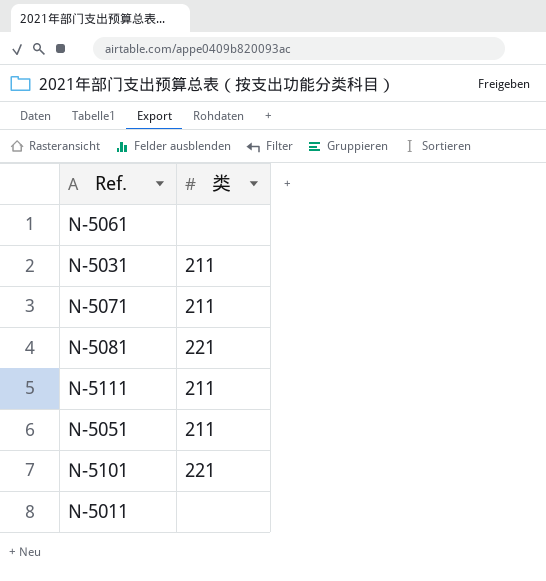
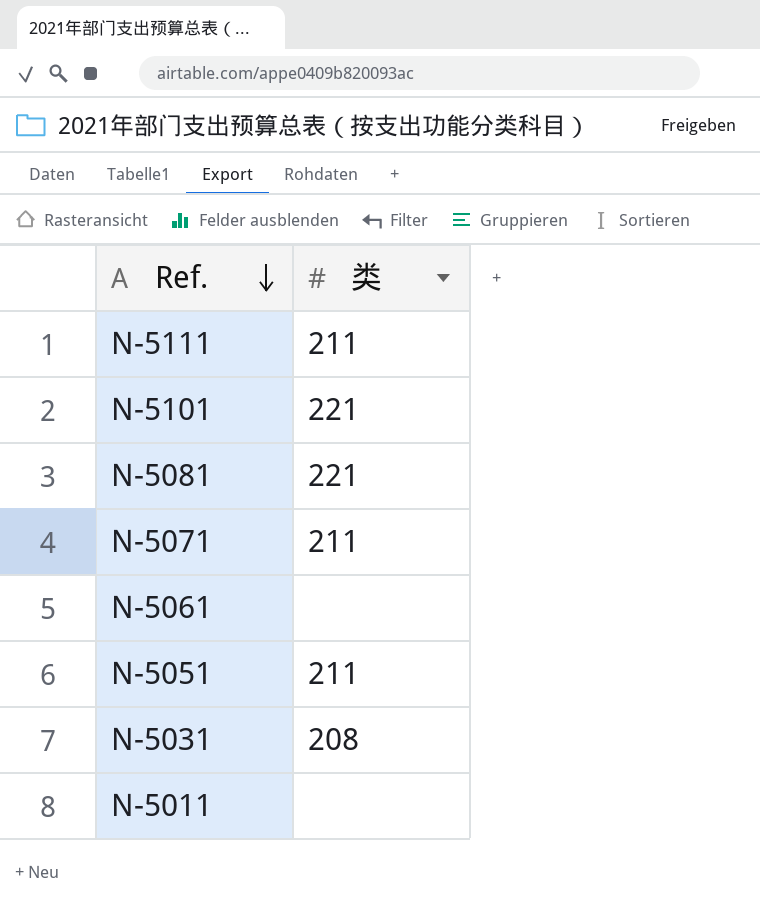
row order: none -> Ref. descending
N-5031 | 类: 211 -> 208

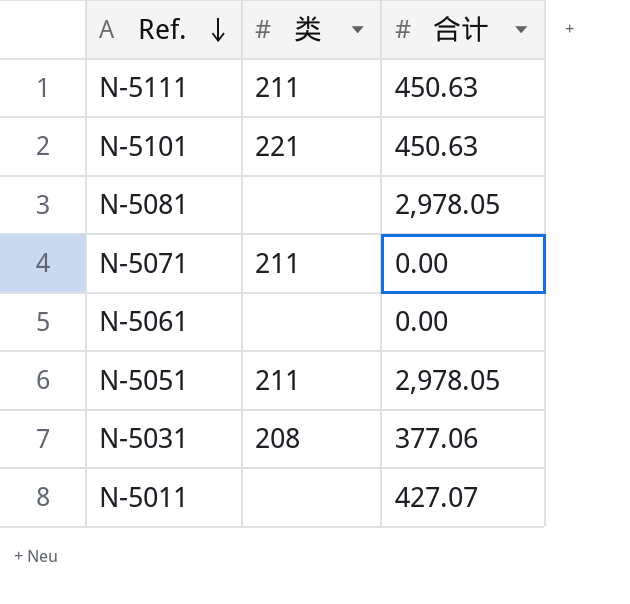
column 合计 | position: none -> 3
N-5081 | 类: 221 -> none

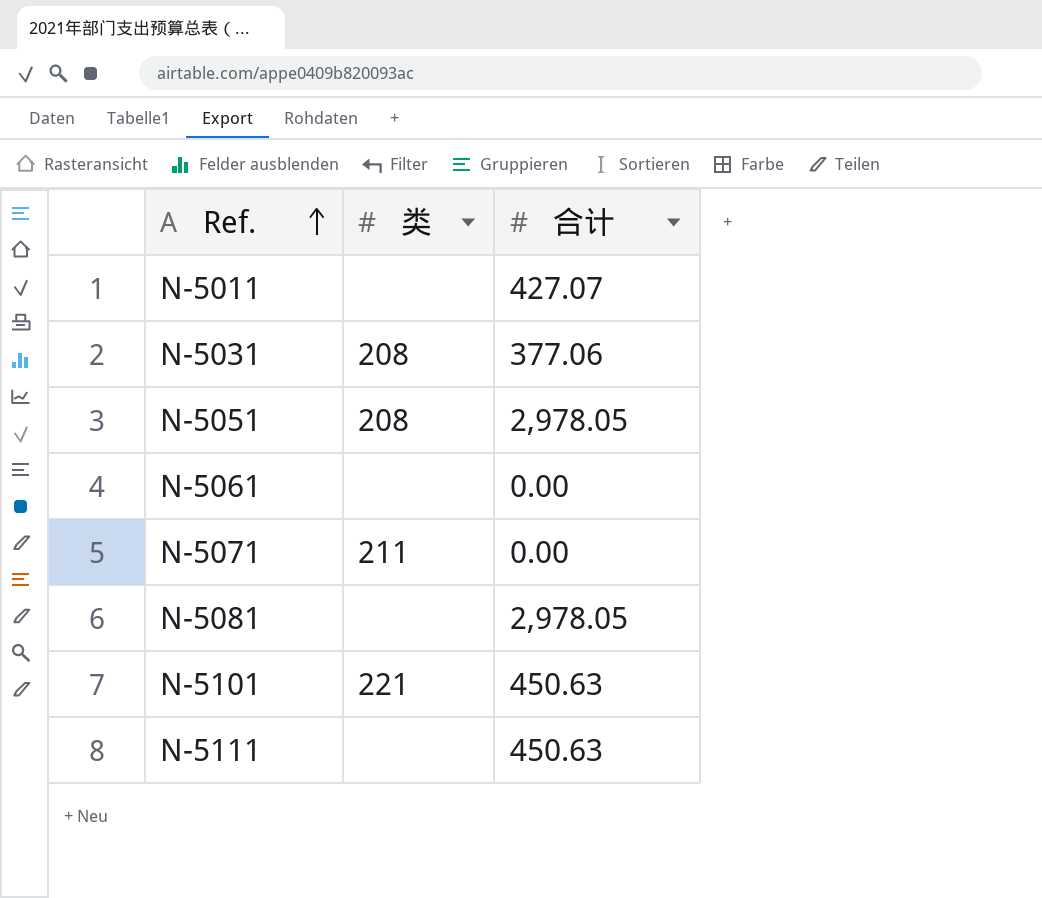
row order: Ref. descending -> Ref. ascending
N-5051 | 类: 211 -> 208
N-5111 | 类: 211 -> none

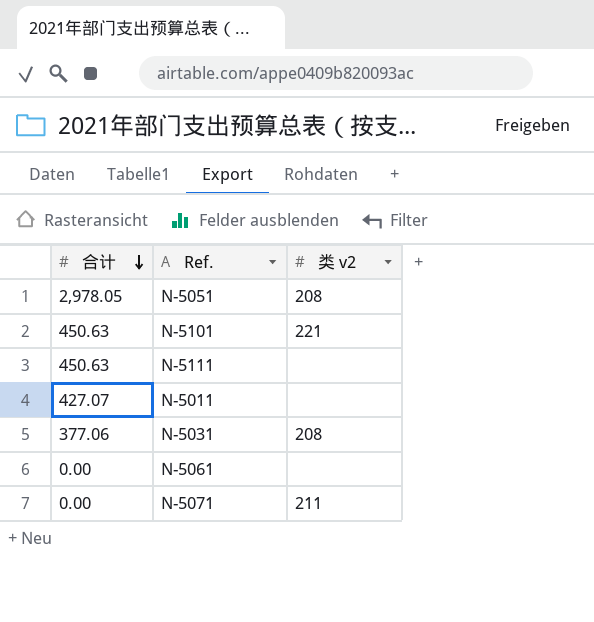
row order: Ref. ascending -> 合计 descending
column 合计 | position: 3 -> 1
column name: 类 -> 类 v2
row N-5081: none | 2,978.05 -> none

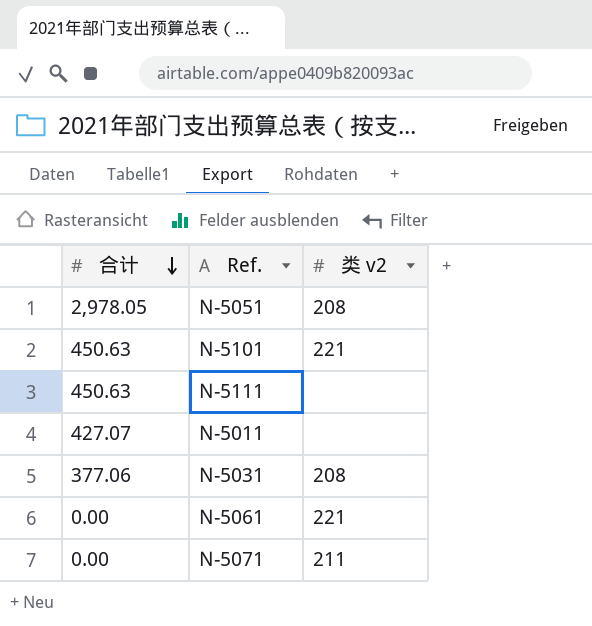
N-5061 | 类 v2: none -> 221

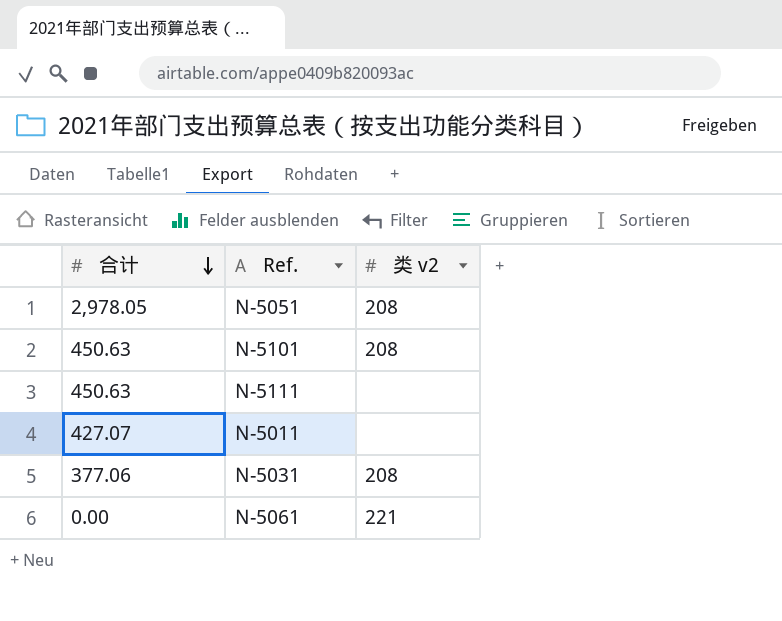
row N-5071: 0.00 | 211 -> none
N-5101 | 类 v2: 221 -> 208

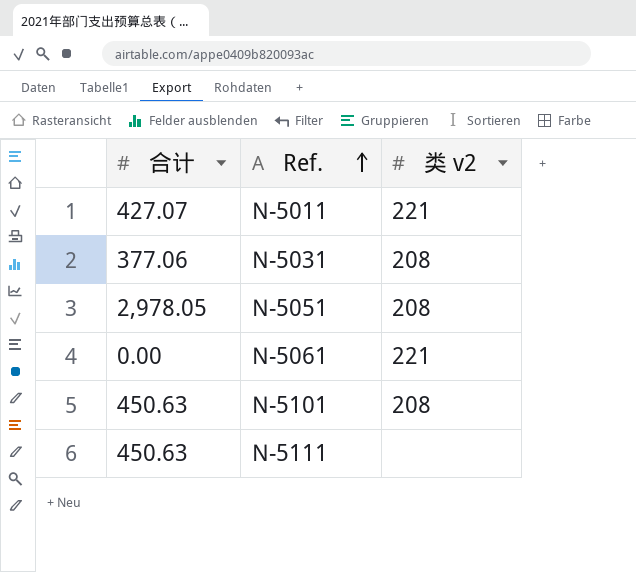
row order: 合计 descending -> Ref. ascending
N-5011 | 类 v2: none -> 221

